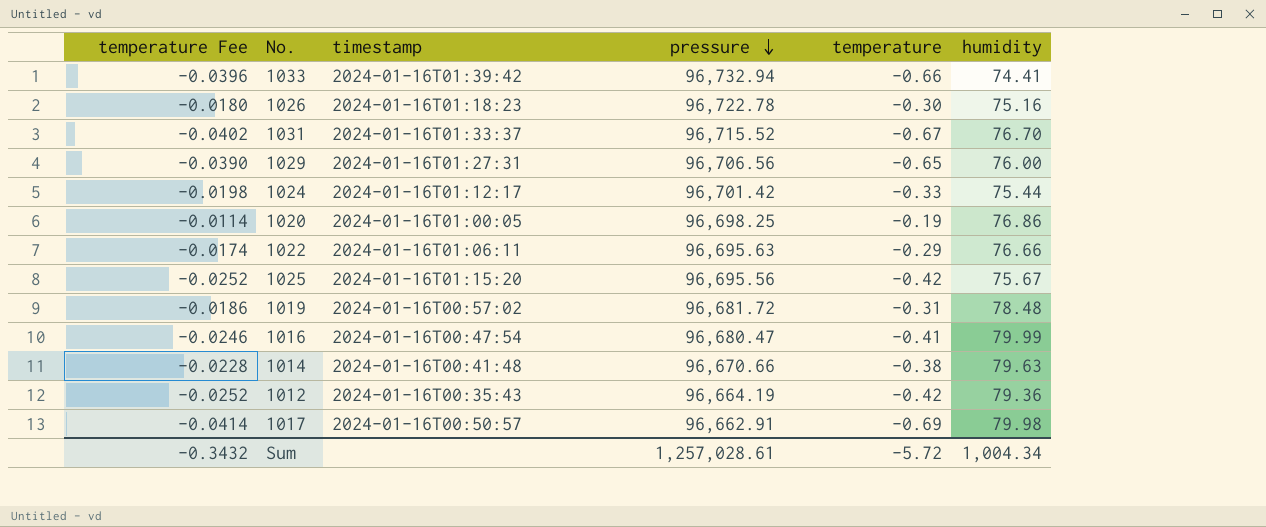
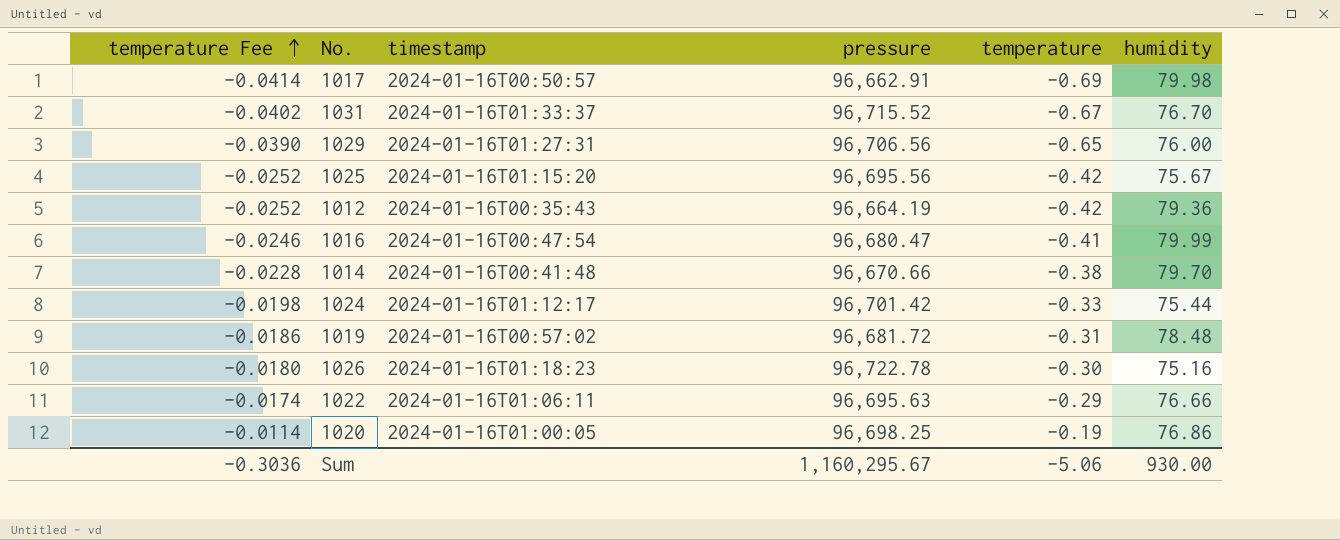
row order: pressure descending -> temperature Fee ascending
row 1033: -0.0396 | 2024-01-16T01:39:42 | 96,732.94 | -0.66 | 74.41 -> none
1014 | humidity: 79.63 -> 79.70
Sum | temperature Fee: -0.3432 -> -0.3036
Sum | pressure: 1,257,028.61 -> 1,160,295.67
Sum | temperature: -5.72 -> -5.06
Sum | humidity: 1,004.34 -> 930.00

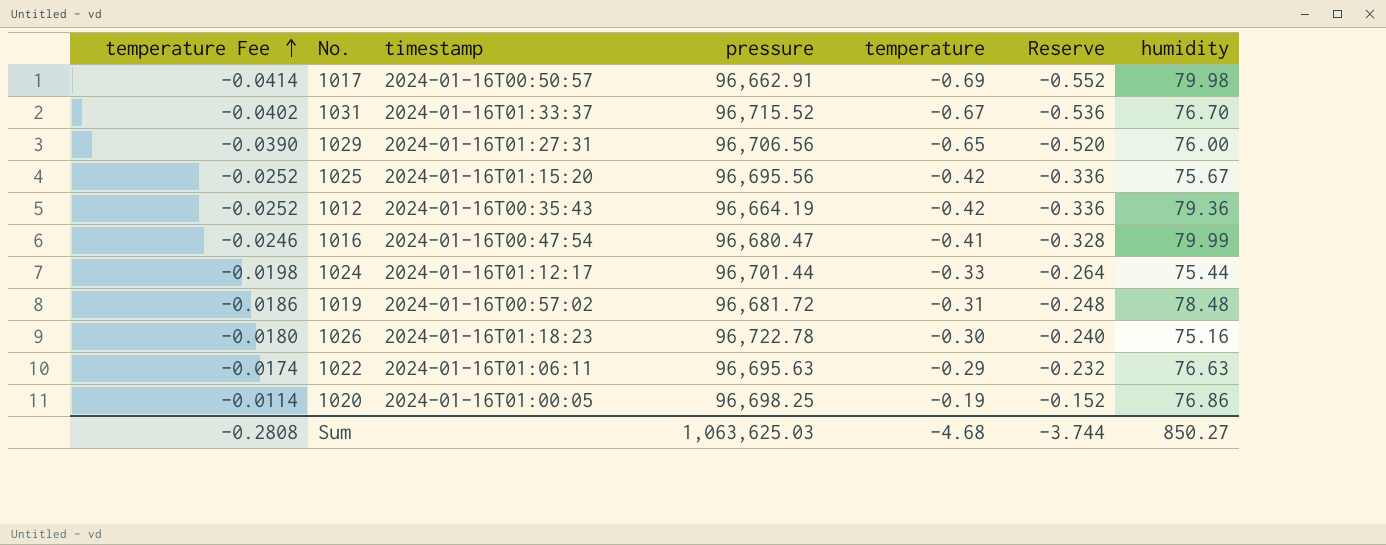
column Reserve | formula: none -> [temperature] * 0.8
row 1014: -0.0228 | 2024-01-16T00:41:48 | 96,670.66 | -0.38 | 79.70 -> none
1024 | pressure: 96,701.42 -> 96,701.44
1022 | humidity: 76.66 -> 76.63
Sum | temperature Fee: -0.3036 -> -0.2808
Sum | pressure: 1,160,295.67 -> 1,063,625.03
Sum | temperature: -5.06 -> -4.68
Sum | humidity: 930.00 -> 850.27

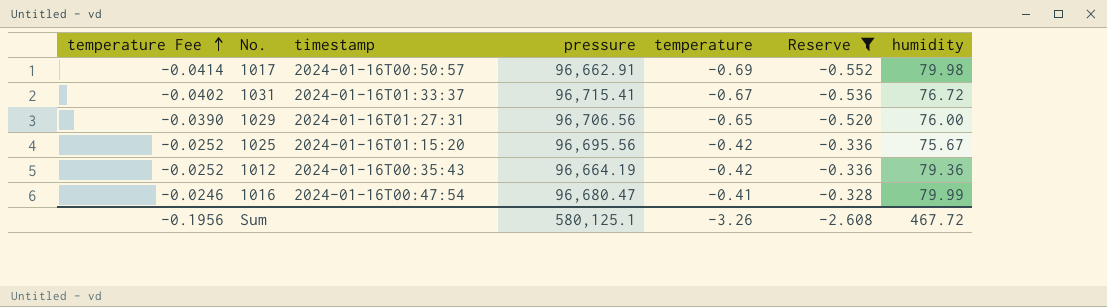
filter: none -> Reserve <= -0.328
1031 | pressure: 96,715.52 -> 96,715.41
1031 | humidity: 76.70 -> 76.72
Sum | temperature Fee: -0.2808 -> -0.1956
Sum | pressure: 1,063,625.03 -> 580,125.1
Sum | temperature: -4.68 -> -3.26
Sum | Reserve: -3.744 -> -2.608
Sum | humidity: 850.27 -> 467.72

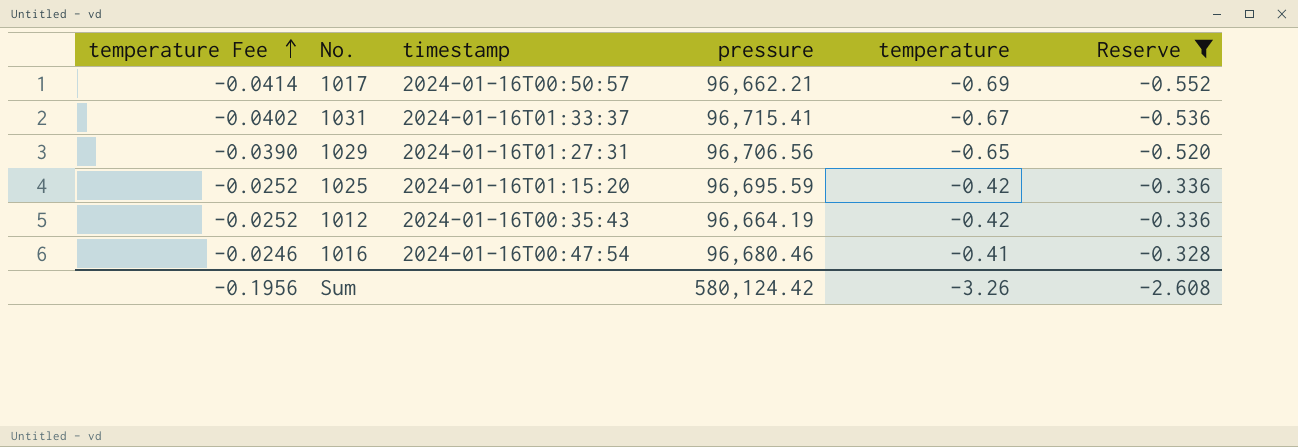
column humidity | position: 7 -> none
1017 | pressure: 96,662.91 -> 96,662.21
1025 | pressure: 96,695.56 -> 96,695.59
1016 | pressure: 96,680.47 -> 96,680.46
Sum | pressure: 580,125.1 -> 580,124.42

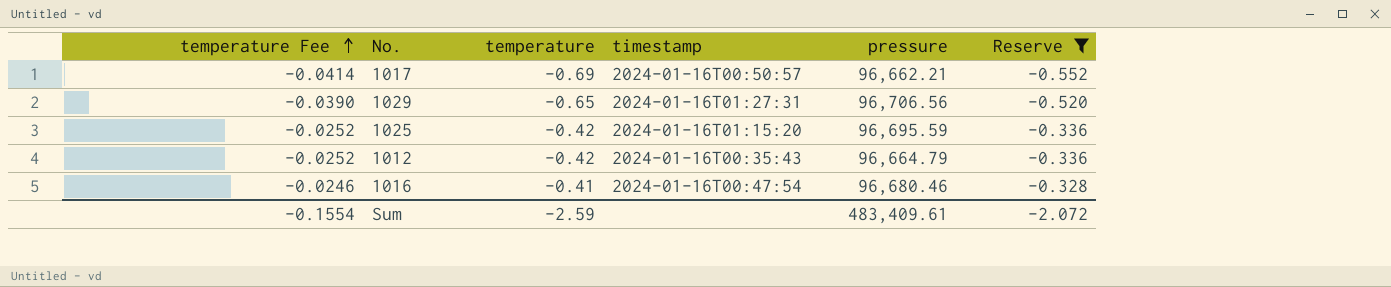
column temperature | position: 5 -> 3
row 1031: -0.0402 | 2024-01-16T01:33:37 | 96,715.41 | -0.67 | -0.536 -> none
1012 | pressure: 96,664.19 -> 96,664.79
Sum | temperature Fee: -0.1956 -> -0.1554
Sum | temperature: -3.26 -> -2.59
Sum | pressure: 580,124.42 -> 483,409.61
Sum | Reserve: -2.608 -> -2.072

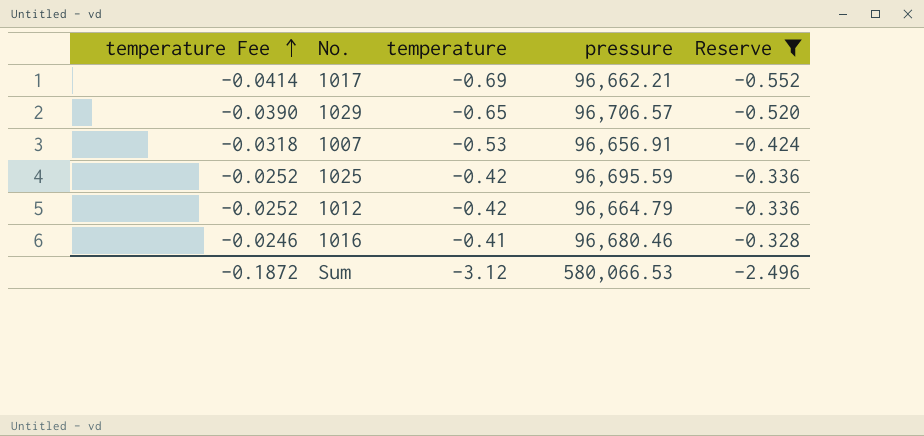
column timestamp | position: 4 -> none
1029 | pressure: 96,706.56 -> 96,706.57
row 1007: none -> -0.0318 | -0.53 | 96,656.91 | -0.424
Sum | temperature Fee: -0.1554 -> -0.1872
Sum | temperature: -2.59 -> -3.12
Sum | pressure: 483,409.61 -> 580,066.53
Sum | Reserve: -2.072 -> -2.496

